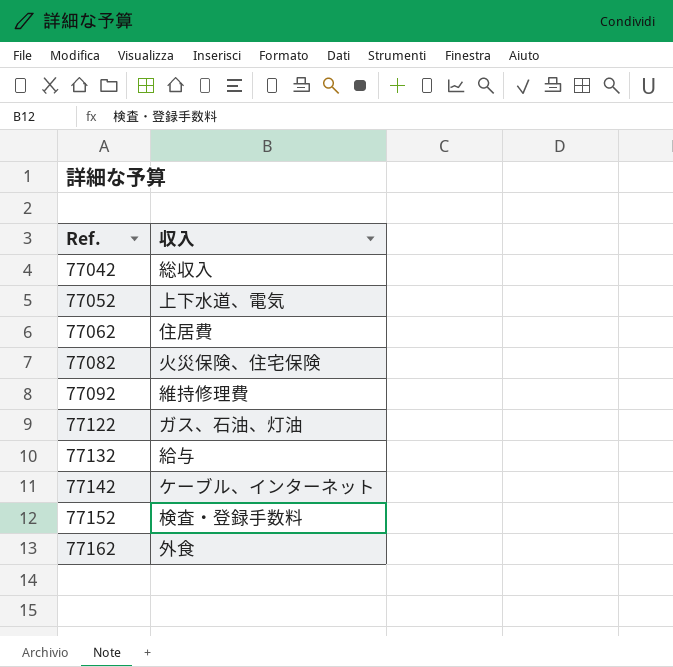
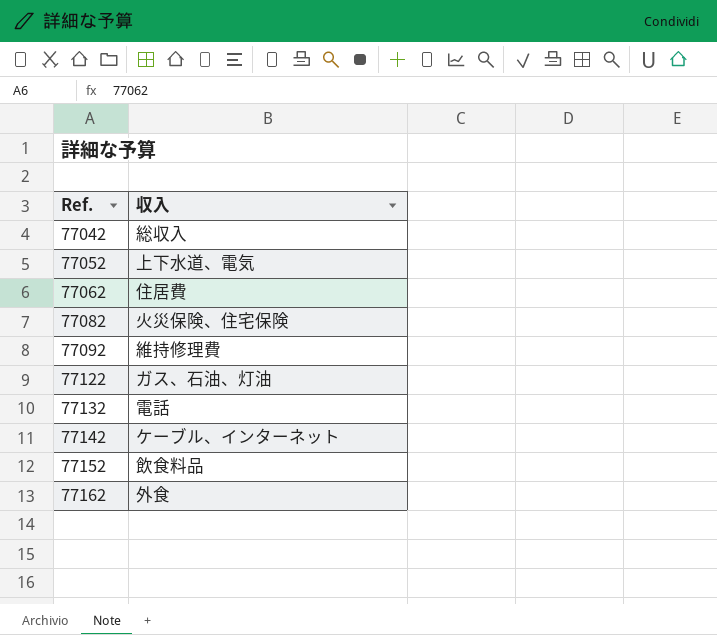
77132 | 収入: 給与 -> 電話
77152 | 収入: 検査・登録手数料 -> 飲食料品

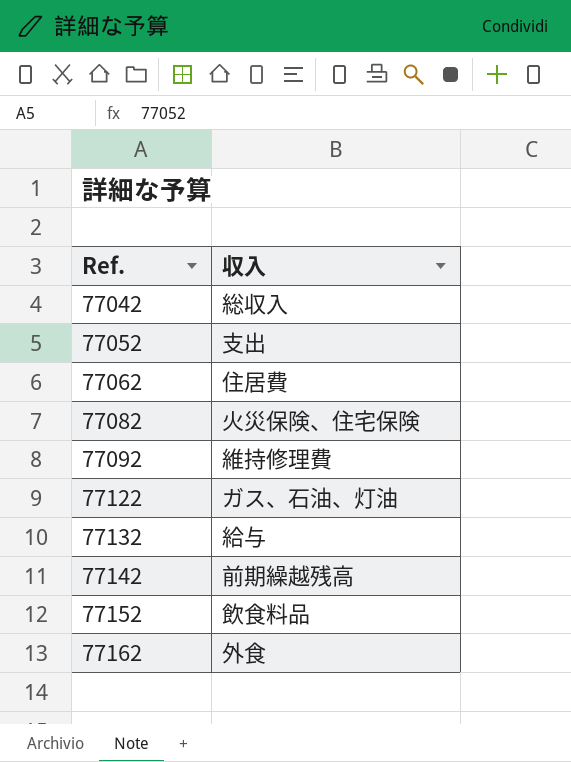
77052 | 収入: 上下水道、電気 -> 支出
77132 | 収入: 電話 -> 給与
77142 | 収入: ケーブル、インターネット -> 前期繰越残高

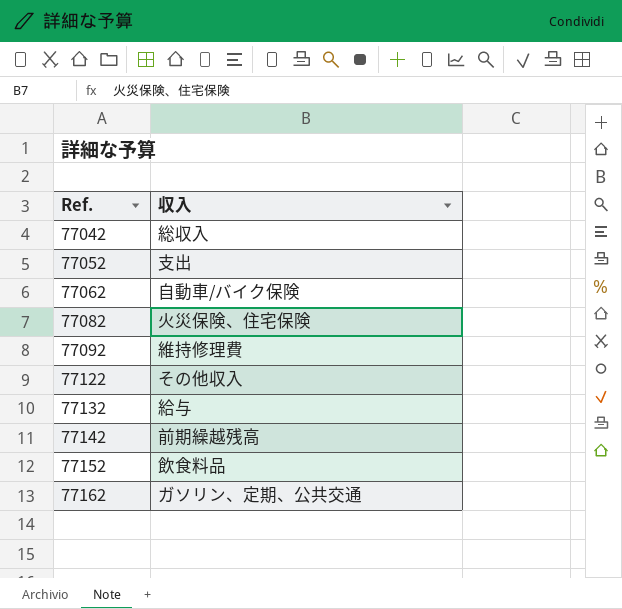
77062 | 収入: 住居費 -> 自動車/バイク保険
77122 | 収入: ガス、石油、灯油 -> その他収入
77162 | 収入: 外食 -> ガソリン、定期、公共交通

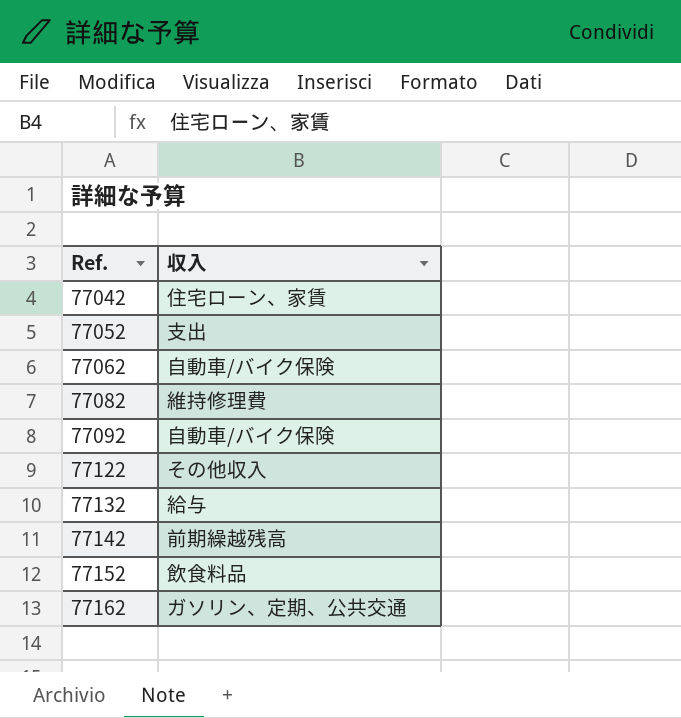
77042 | 収入: 総収入 -> 住宅ローン、家賃
77082 | 収入: 火災保険、住宅保険 -> 維持修理費
77092 | 収入: 維持修理費 -> 自動車/バイク保険

